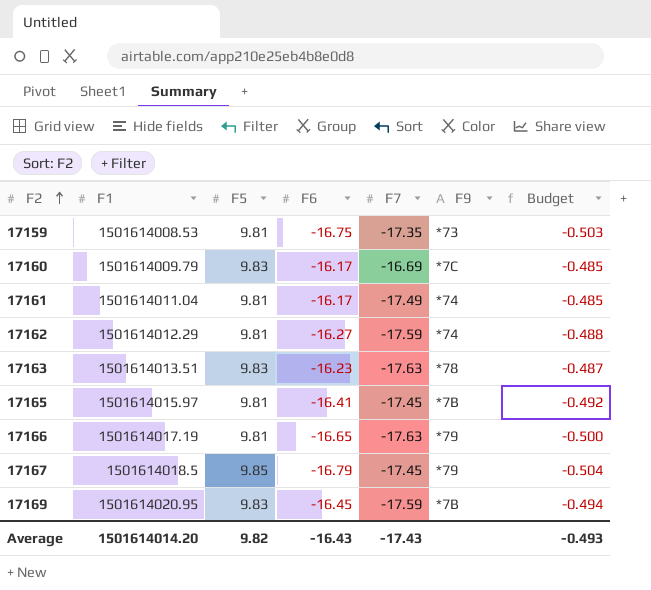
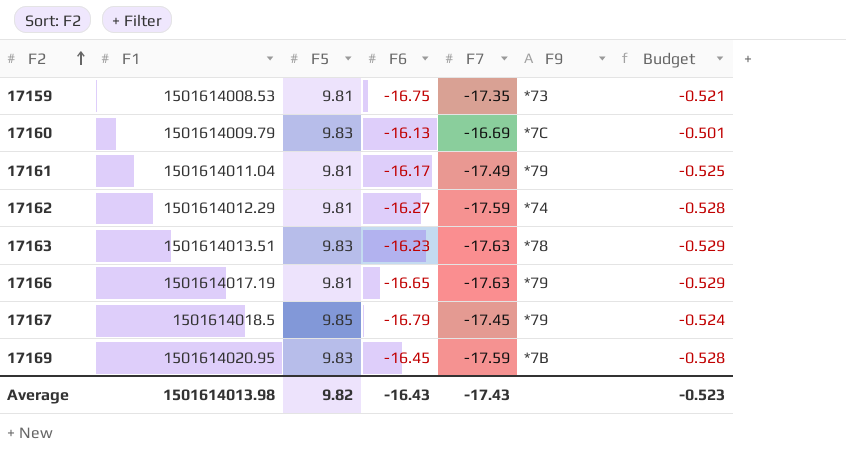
column Budget | formula: [F6] * 0.03 -> [F7] * 0.03
row 17165: 1501614015.97 | 9.81 | -16.41 | -17.45 | *7B | -0.492 -> none
17160 | F6: -16.17 -> -16.13
17161 | F9: *74 -> *79
Average | F1: 1501614014.20 -> 1501614013.98
Average | Budget: -0.493 -> -0.523

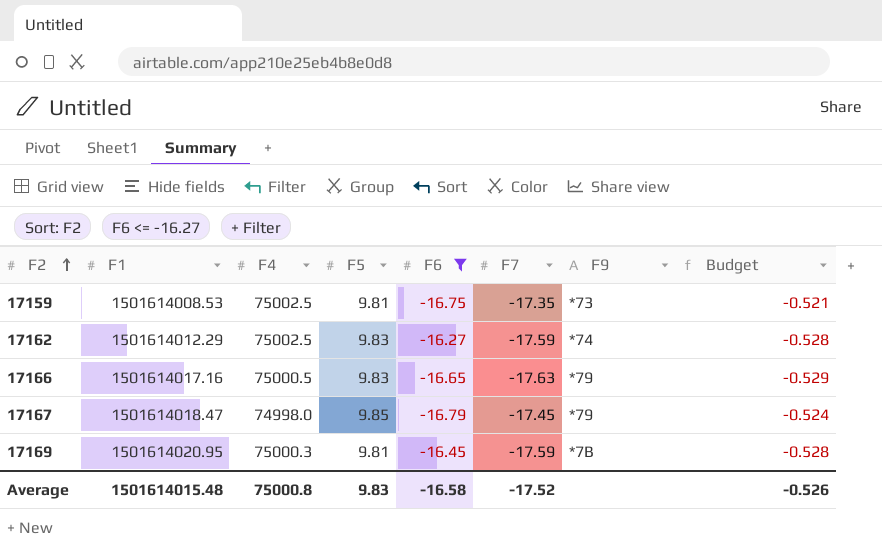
filter: none -> F6 <= -16.27
column F4 | position: none -> 3
17162 | F5: 9.81 -> 9.83
17166 | F1: 1501614017.19 -> 1501614017.16
17166 | F5: 9.81 -> 9.83
17167 | F1: 1501614018.5 -> 1501614018.47
17169 | F5: 9.83 -> 9.81
Average | F1: 1501614013.98 -> 1501614015.48
Average | F5: 9.82 -> 9.83
Average | F6: -16.43 -> -16.58
Average | F7: -17.43 -> -17.52
Average | Budget: -0.523 -> -0.526

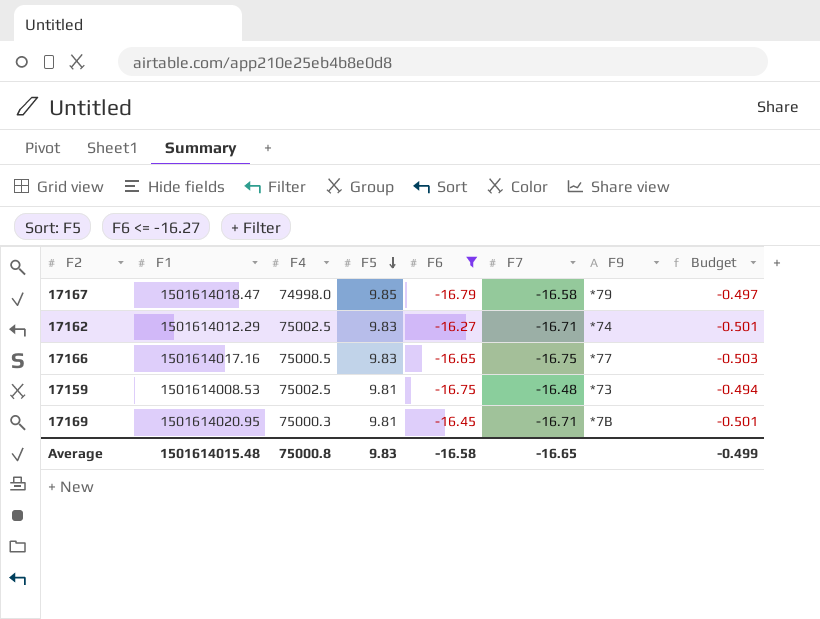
row order: F2 ascending -> F5 descending
17167 | F7: -17.45 -> -16.58
17167 | Budget: -0.524 -> -0.497
17162 | F7: -17.59 -> -16.71
17162 | Budget: -0.528 -> -0.501
17166 | F7: -17.63 -> -16.75
17166 | F9: *79 -> *77
17166 | Budget: -0.529 -> -0.503
17159 | F7: -17.35 -> -16.48
17159 | Budget: -0.521 -> -0.494
17169 | F7: -17.59 -> -16.71
17169 | Budget: -0.528 -> -0.501
Average | F7: -17.52 -> -16.65
Average | Budget: -0.526 -> -0.499

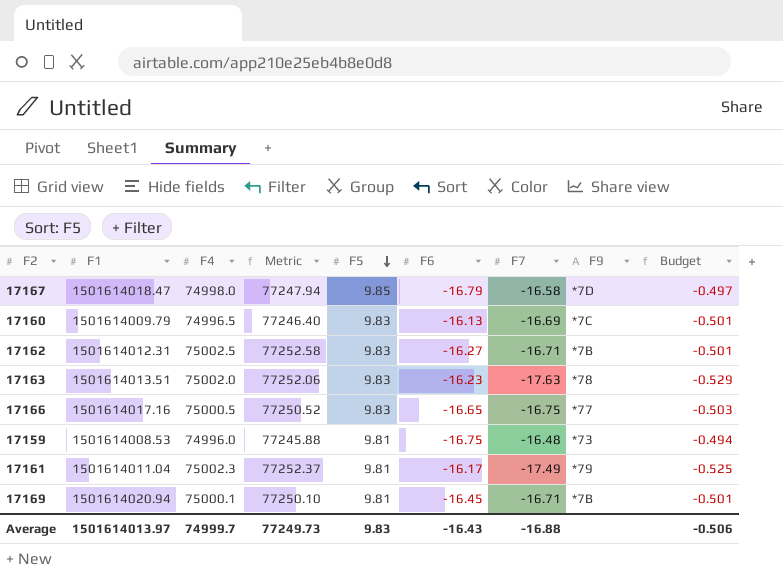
filter: F6 <= -16.27 -> none
column Metric | formula: none -> [F4] * 1.03
17167 | F9: *79 -> *7D
17162 | F1: 1501614012.29 -> 1501614012.31
17162 | F9: *74 -> *7B
17159 | F4: 75002.5 -> 74996.0
17169 | F1: 1501614020.95 -> 1501614020.94
17169 | F4: 75000.3 -> 75000.1
Average | F1: 1501614015.48 -> 1501614013.97
Average | F4: 75000.8 -> 74999.7
Average | F6: -16.58 -> -16.43
Average | F7: -16.65 -> -16.88
Average | Budget: -0.499 -> -0.506

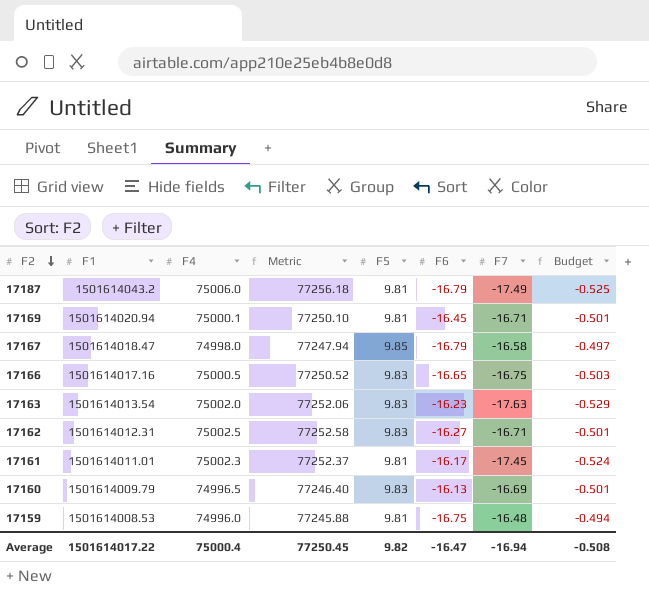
row order: F5 descending -> F2 descending
column F9 | position: 8 -> none
row 17187: none -> 1501614043.2 | 75006.0 | 77256.18 | 9.81 | -16.79 | -17.49 | -0.525
17163 | F1: 1501614013.51 -> 1501614013.54
17161 | F1: 1501614011.04 -> 1501614011.01
17161 | F7: -17.49 -> -17.45
17161 | Budget: -0.525 -> -0.524
Average | F1: 1501614013.97 -> 1501614017.22
Average | F4: 74999.7 -> 75000.4
Average | Metric: 77249.73 -> 77250.45
Average | F5: 9.83 -> 9.82
Average | F6: -16.43 -> -16.47
Average | F7: -16.88 -> -16.94
Average | Budget: -0.506 -> -0.508

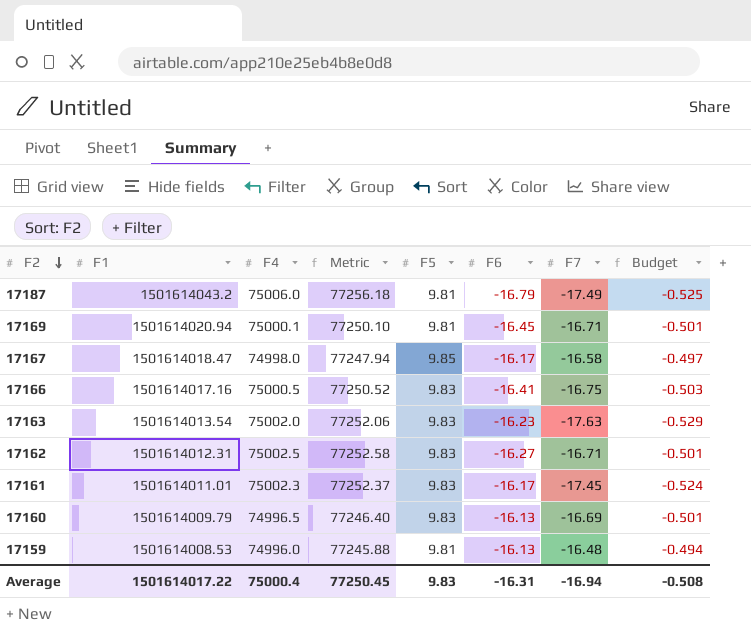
17167 | F6: -16.79 -> -16.17
17166 | F6: -16.65 -> -16.41
17161 | F5: 9.81 -> 9.83
17159 | F6: -16.75 -> -16.13
Average | F5: 9.82 -> 9.83
Average | F6: -16.47 -> -16.31

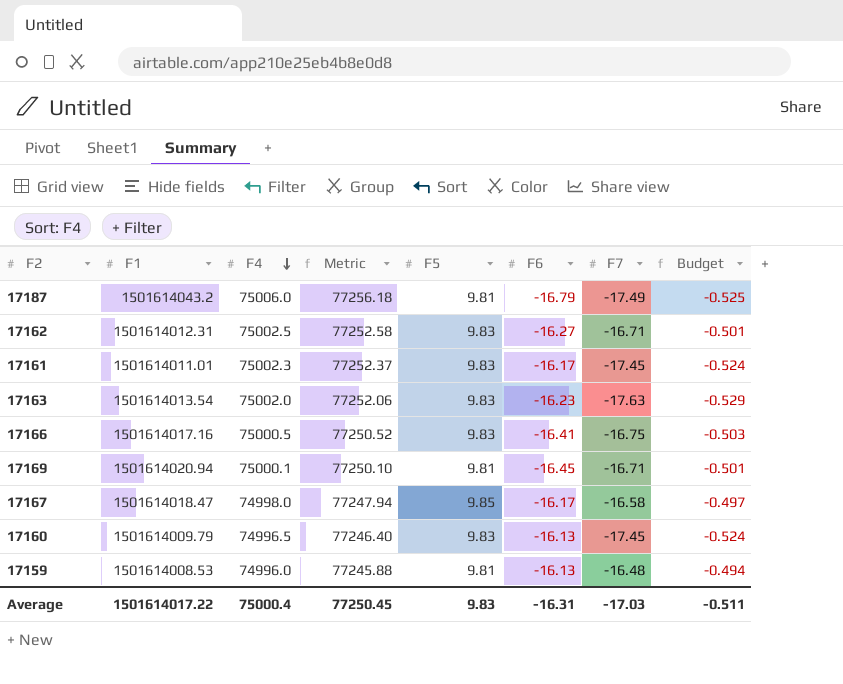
row order: F2 descending -> F4 descending
17160 | F7: -16.69 -> -17.45
17160 | Budget: -0.501 -> -0.524
Average | F7: -16.94 -> -17.03
Average | Budget: -0.508 -> -0.511

